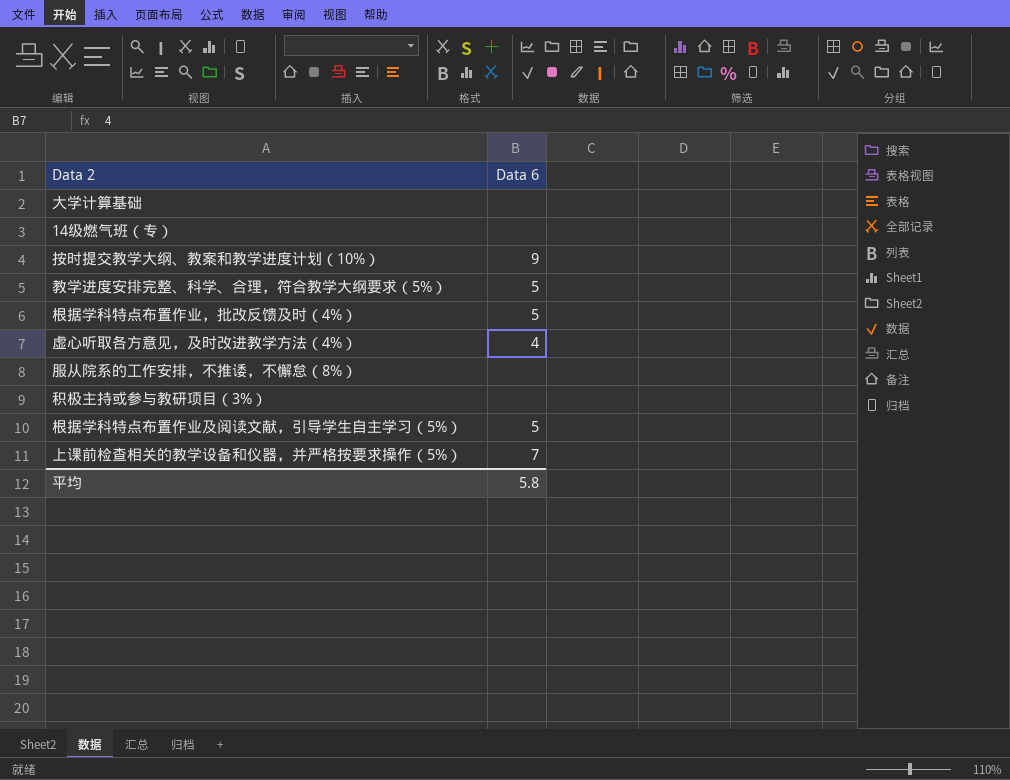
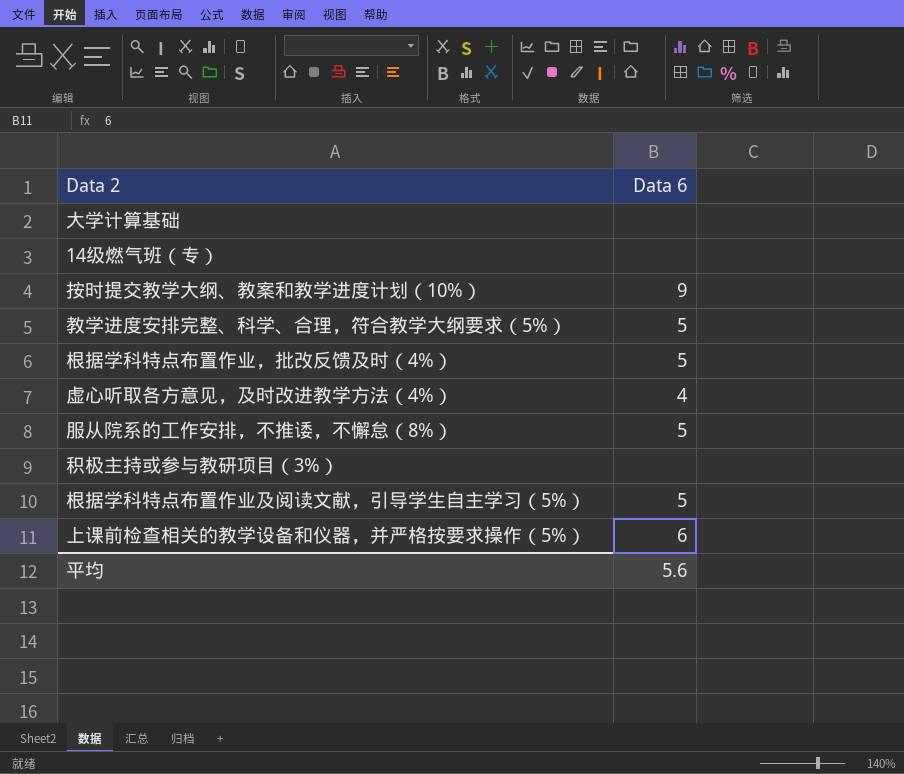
服从院系的工作安排，不推诿，不懈怠（8%） | Data 6: none -> 5
上课前检查相关的教学设备和仪器，并严格按要求操作（5%） | Data 6: 7 -> 6
平均 | Data 6: 5.8 -> 5.6

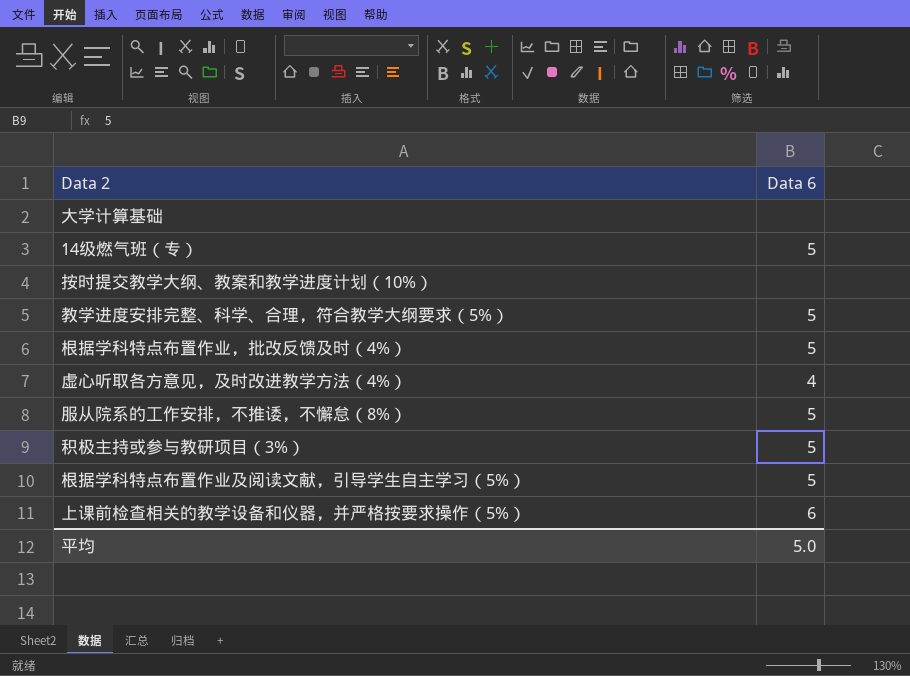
14级燃气班（专） | Data 6: none -> 5
按时提交教学大纲、教案和教学进度计划（10%） | Data 6: 9 -> none
积极主持或参与教研项目（3%） | Data 6: none -> 5
平均 | Data 6: 5.6 -> 5.0

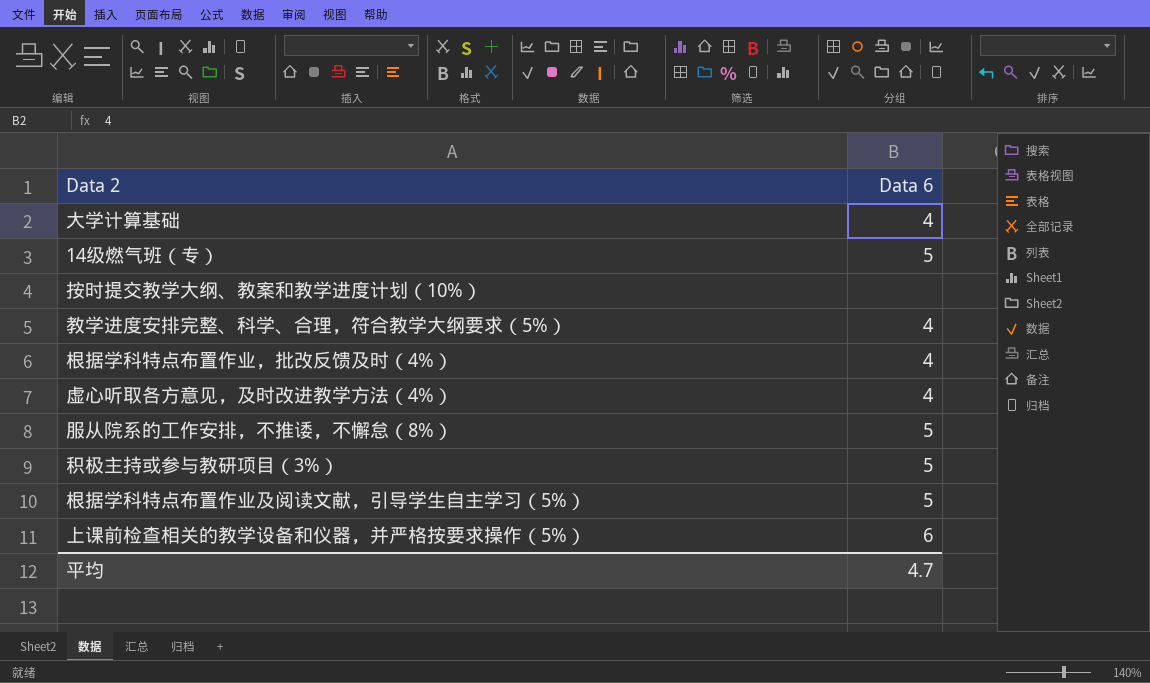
大学计算基础 | Data 6: none -> 4
教学进度安排完整、科学、合理，符合教学大纲要求（5%） | Data 6: 5 -> 4
根据学科特点布置作业，批改反馈及时（4%） | Data 6: 5 -> 4
平均 | Data 6: 5.0 -> 4.7

